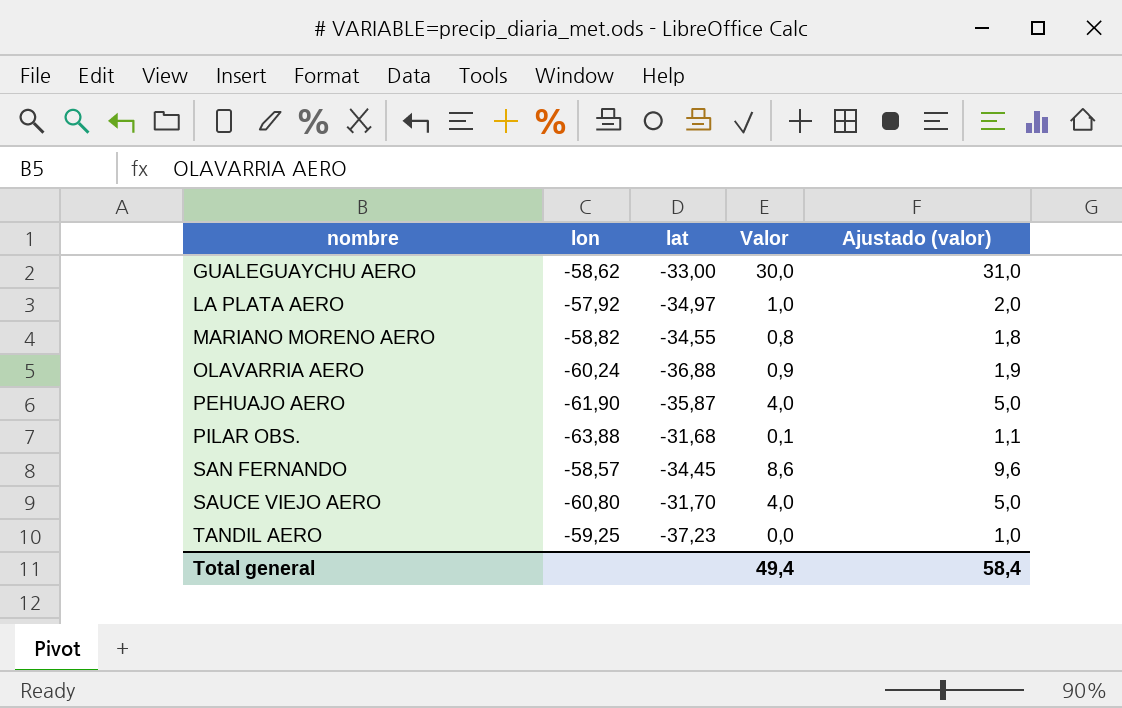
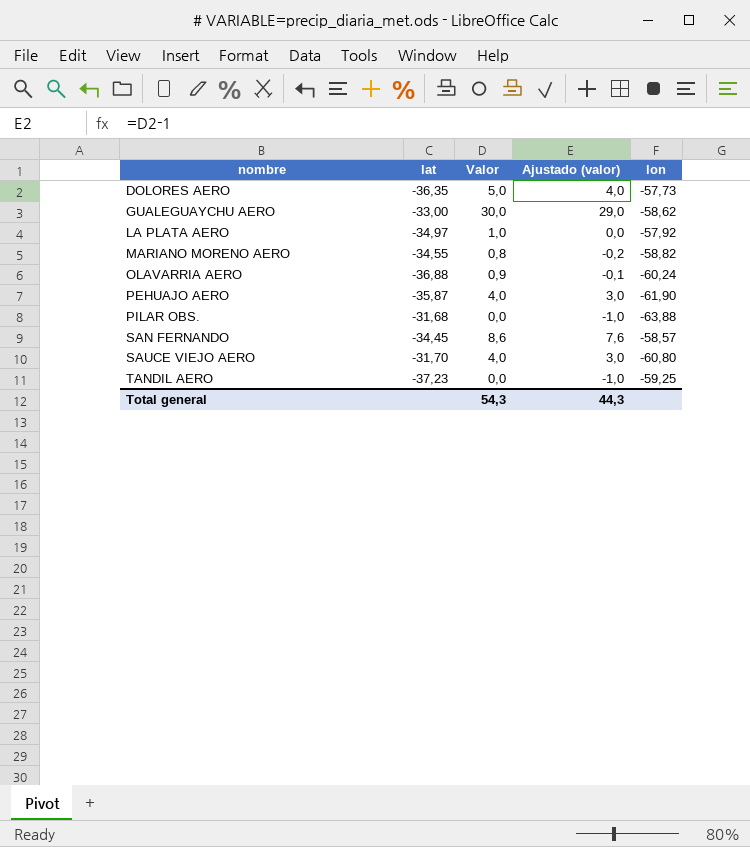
column Ajustado (valor) | formula: [Valor] + 1 -> [Valor] - 1
column lon | position: 2 -> 5
row DOLORES AERO: none -> -36,35 | 5,0 | 4,0 | -57,73
PILAR OBS. | Valor: 0,1 -> 0,0
Total general | Valor: 49,4 -> 54,3
Total general | Ajustado (valor): 58,4 -> 44,3

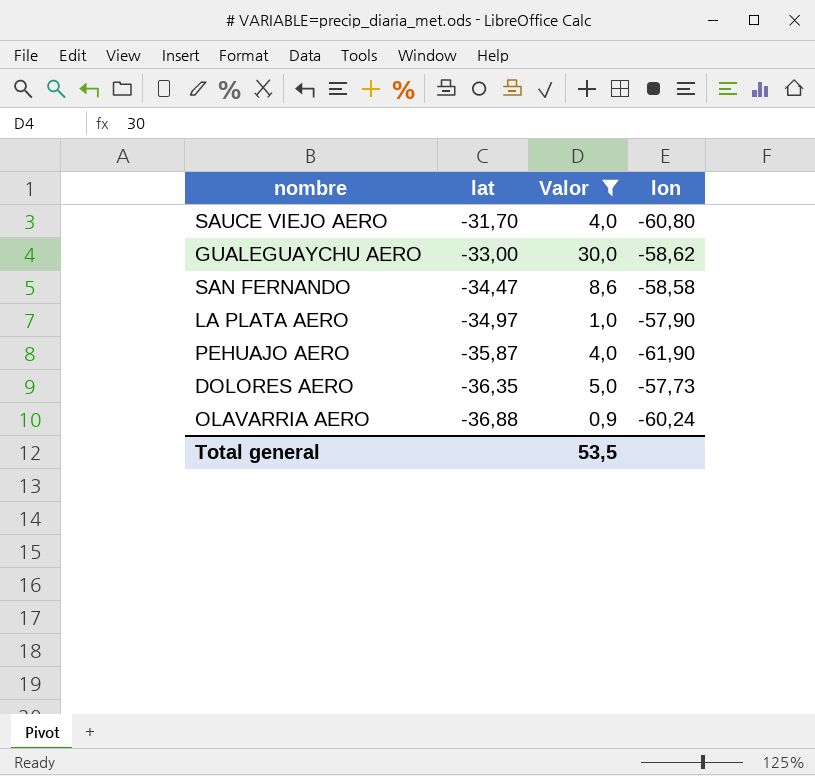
filter: none -> Valor >= 0,9
row order: nombre ascending -> lat descending
column Ajustado (valor) | formula: [Valor] - 1 -> none
SAN FERNANDO | lat: -34,45 -> -34,47
SAN FERNANDO | lon: -58,57 -> -58,58
LA PLATA AERO | lon: -57,92 -> -57,90
Total general | Valor: 54,3 -> 53,5

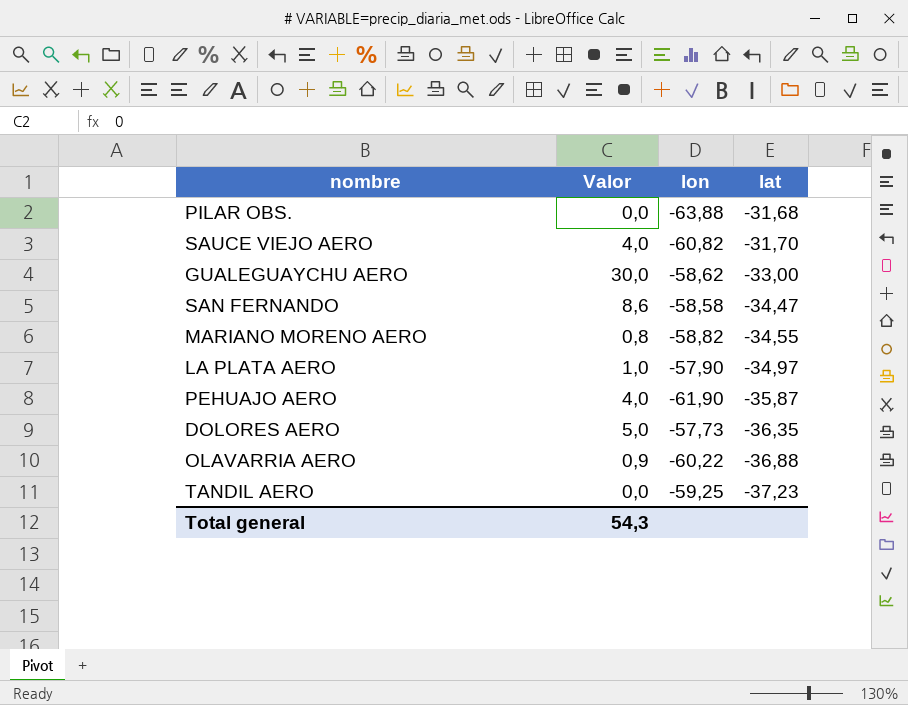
filter: Valor >= 0,9 -> none
column lat | position: 2 -> 4
SAUCE VIEJO AERO | lon: -60,80 -> -60,82
OLAVARRIA AERO | lon: -60,24 -> -60,22
Total general | Valor: 53,5 -> 54,3

